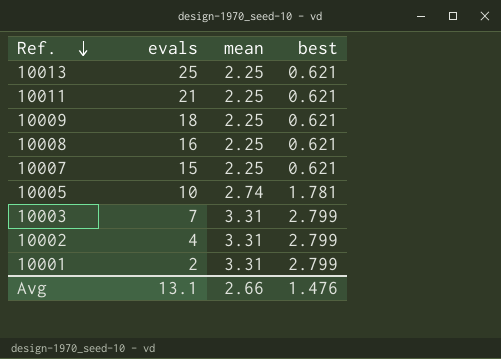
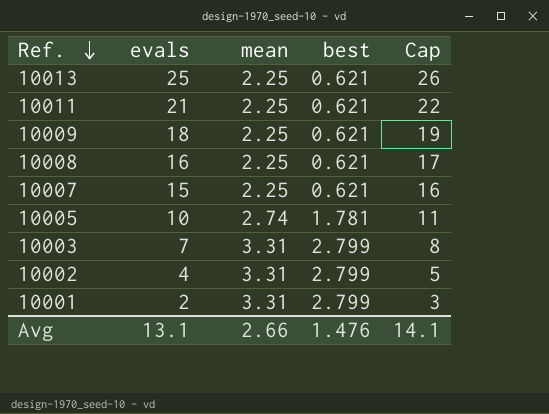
column Cap | formula: none -> [evals] + 1

